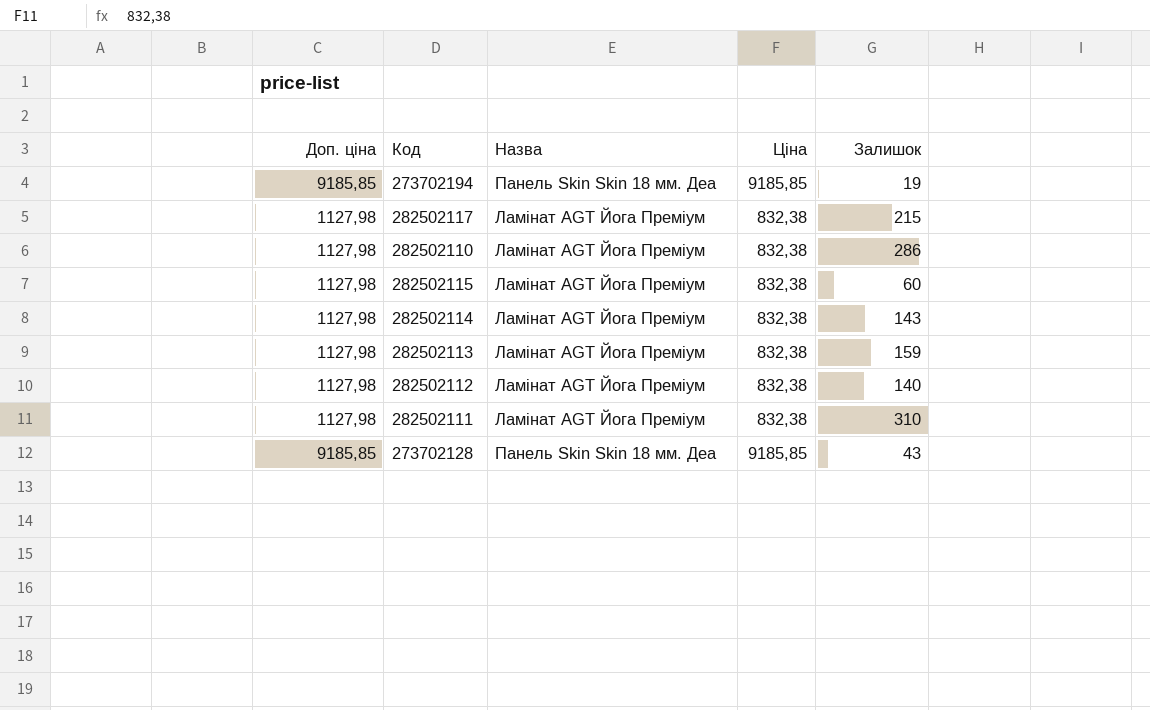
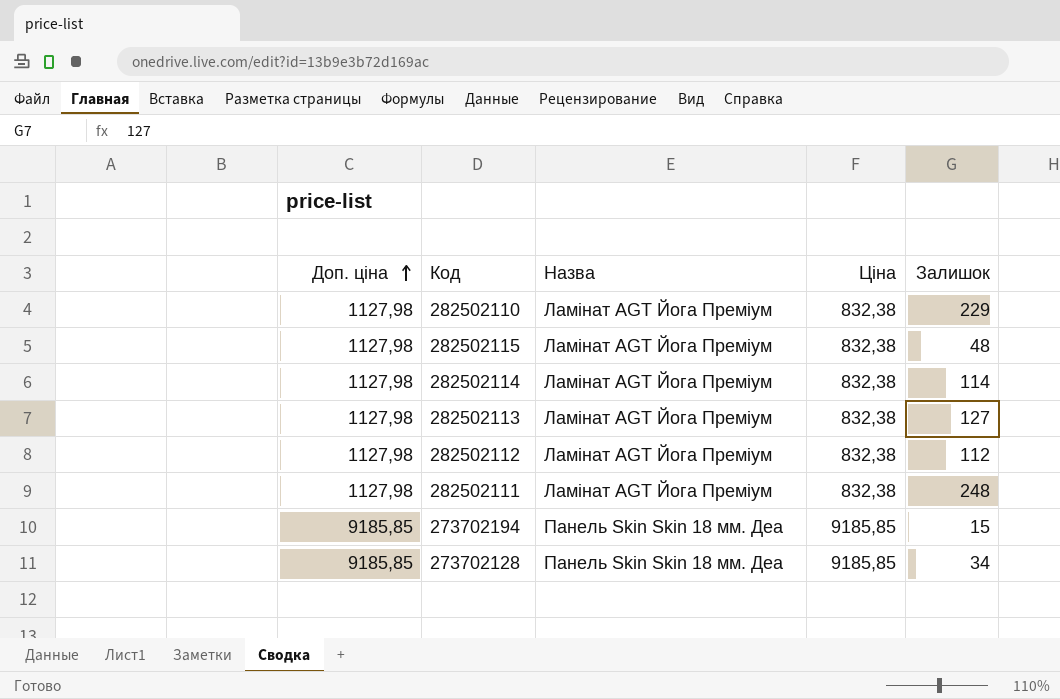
row order: none -> Доп. ціна ascending
row 282502117: 1127,98 | Ламінат AGT Йога Преміум | 832,38 | 215 -> none
282502110 | Залишок: 286 -> 229
282502115 | Залишок: 60 -> 48
282502114 | Залишок: 143 -> 114
282502113 | Залишок: 159 -> 127
282502112 | Залишок: 140 -> 112
282502111 | Залишок: 310 -> 248
273702194 | Залишок: 19 -> 15
273702128 | Залишок: 43 -> 34

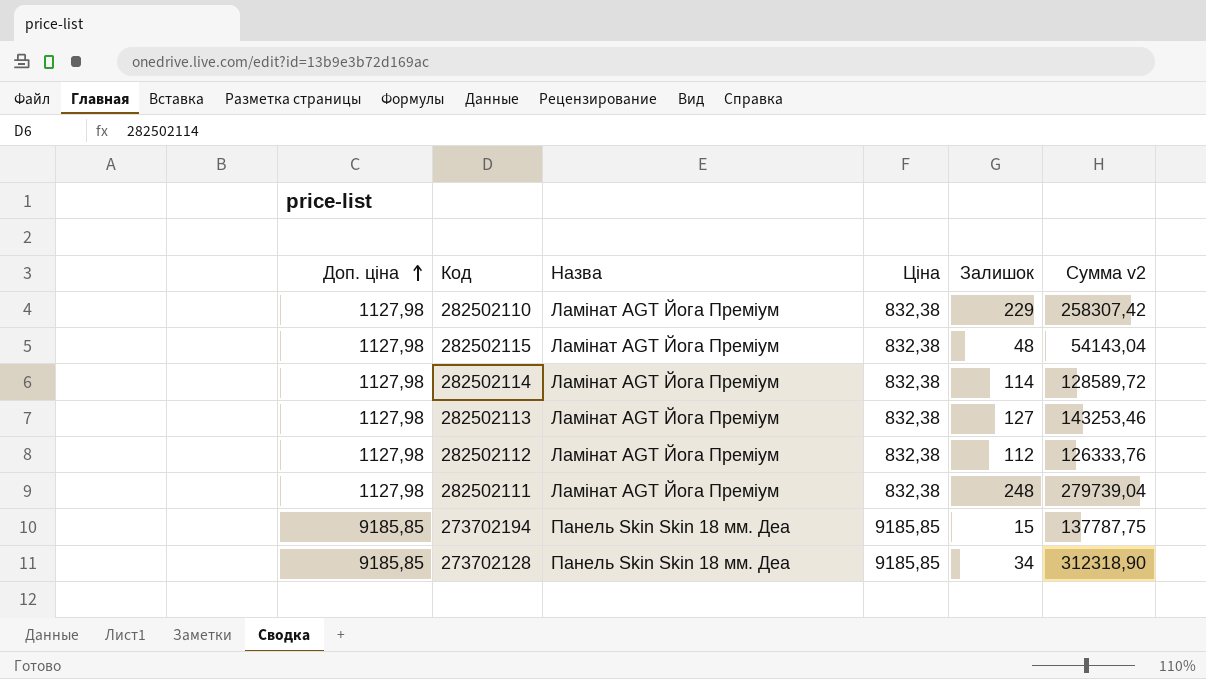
column Сумма v2 | formula: none -> [Доп. ціна] * [Залишок]

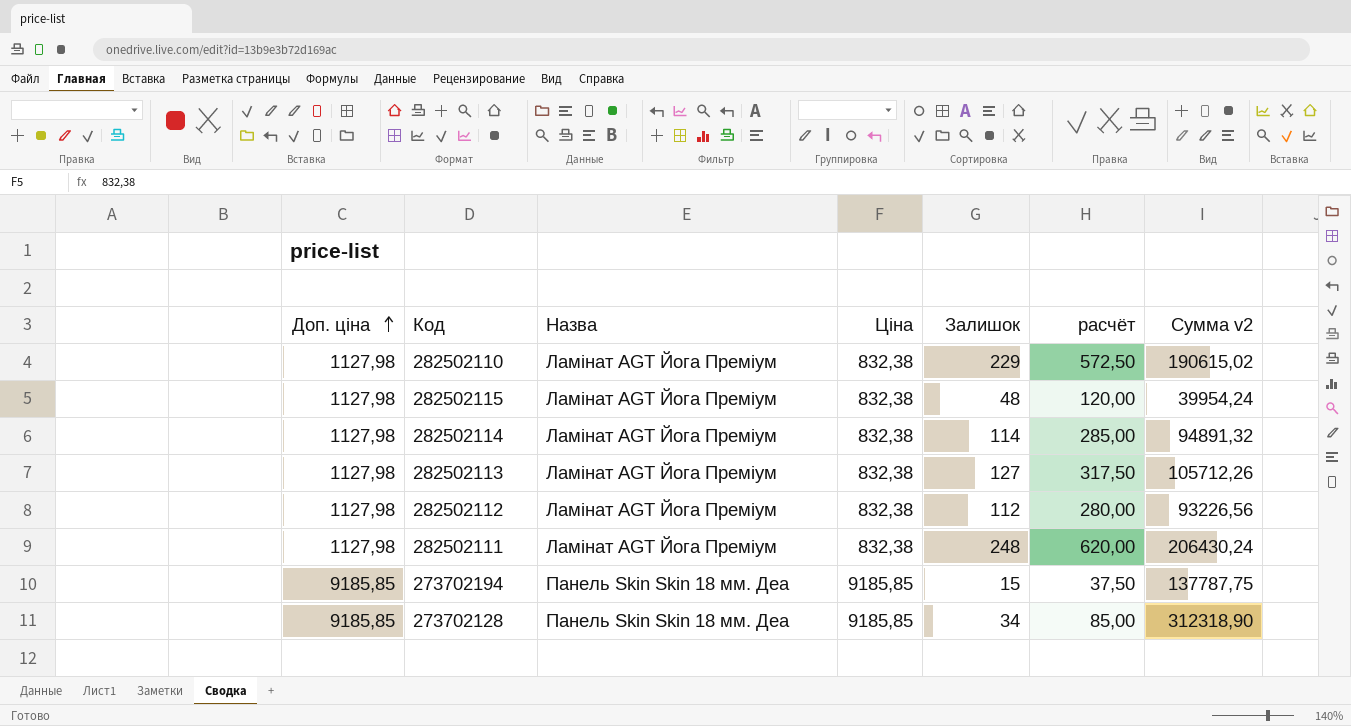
column расчёт | formula: none -> [Залишок] * 2,5
column Сумма v2 | formula: [Доп. ціна] * [Залишок] -> [Ціна] * [Залишок]

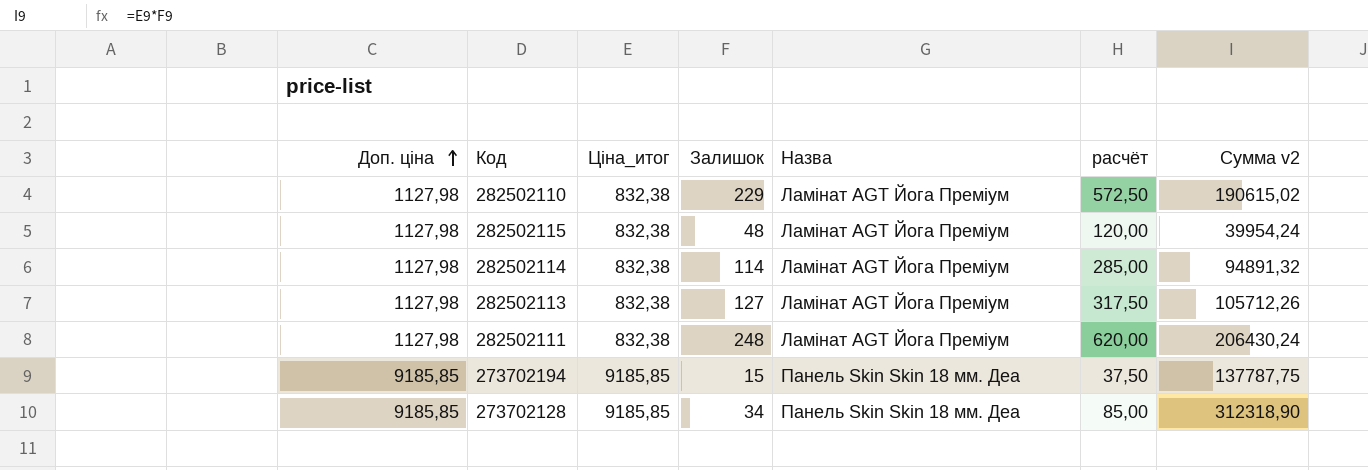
column name: Ціна -> Ціна_итог
column Назва | position: 3 -> 5
row 282502112: 1127,98 | Ламінат AGT Йога Преміум | 832,38 | 112 | 280,00 | 93226,56 -> none

